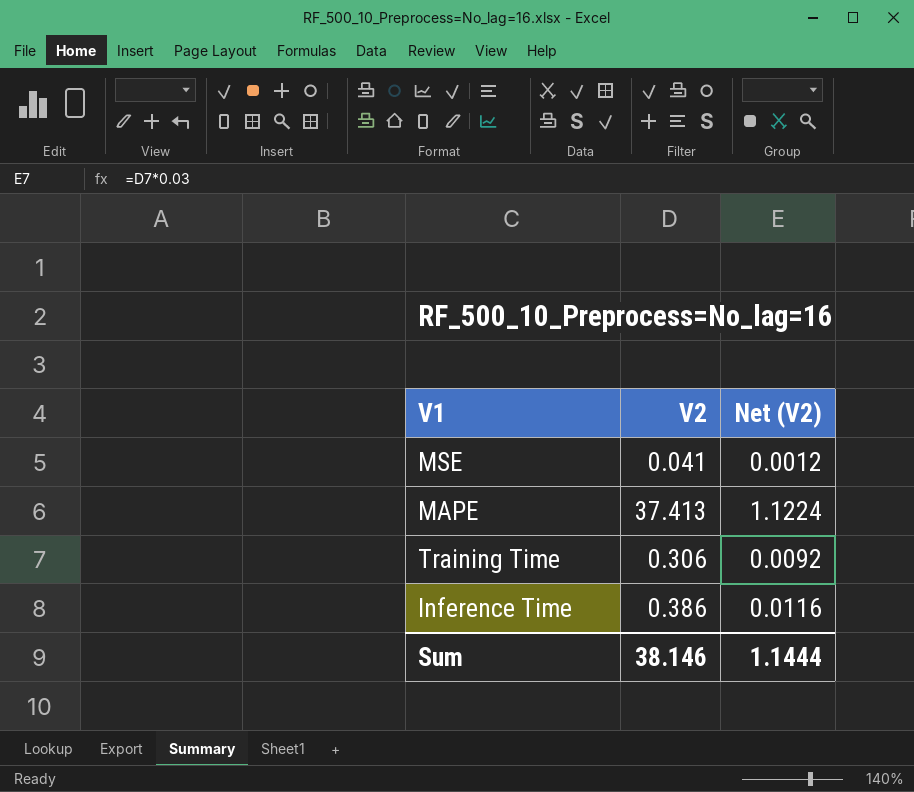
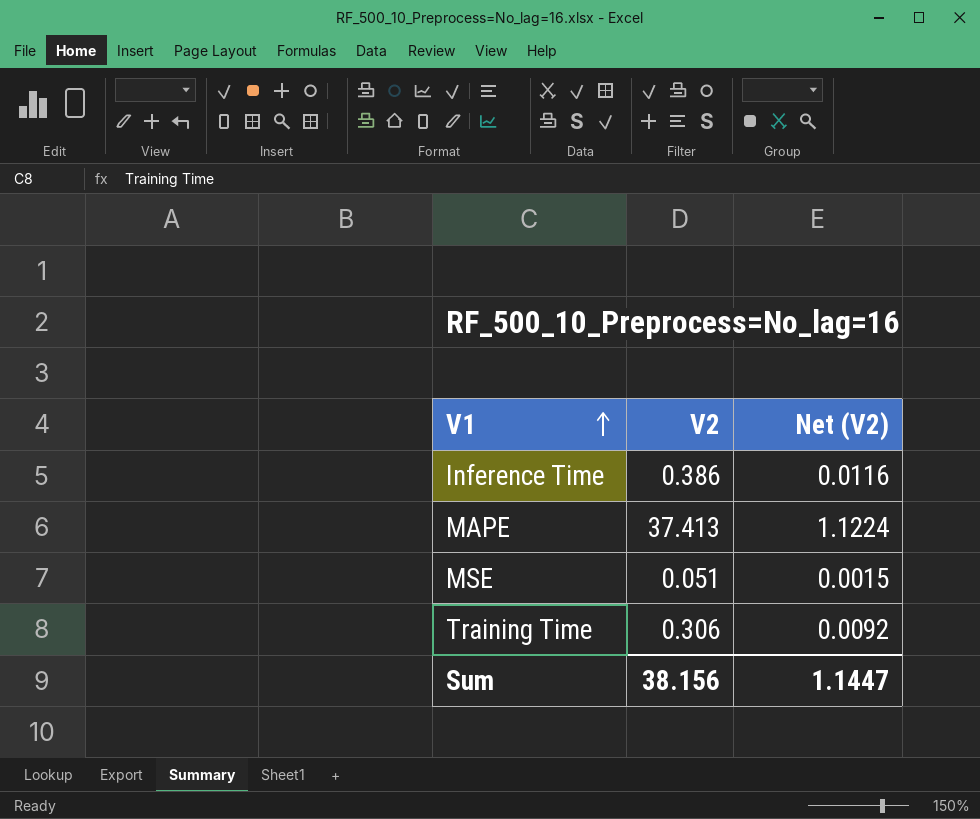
row order: none -> V1 ascending
MSE | V2: 0.041 -> 0.051
MSE | Net (V2): 0.0012 -> 0.0015
Sum | V2: 38.146 -> 38.156
Sum | Net (V2): 1.1444 -> 1.1447

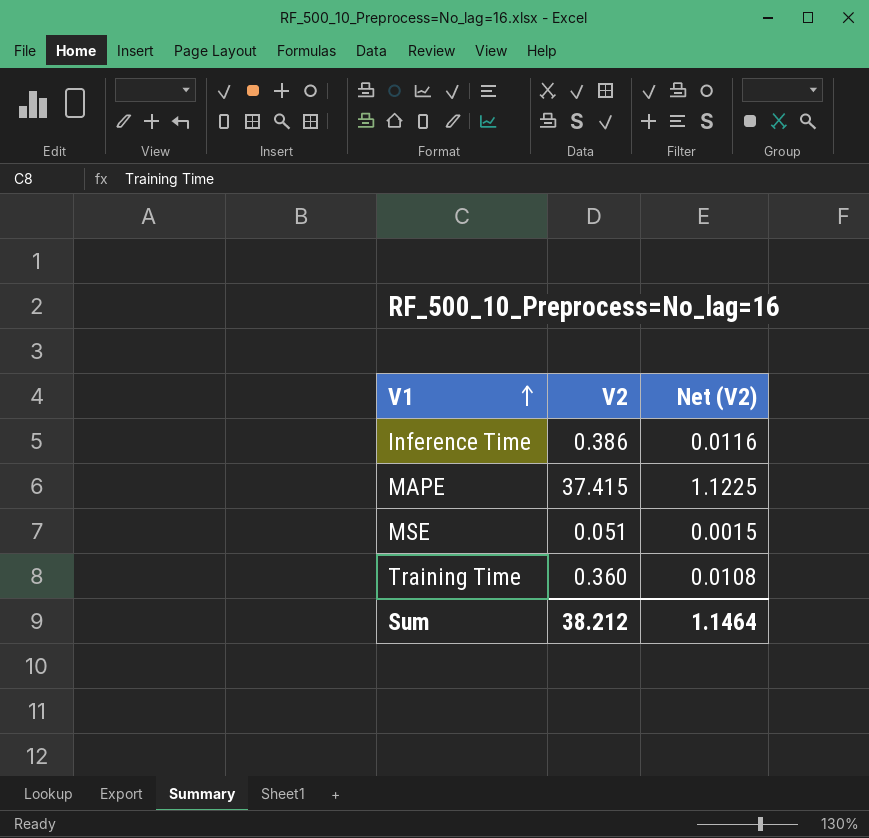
MAPE | V2: 37.413 -> 37.415
MAPE | Net (V2): 1.1224 -> 1.1225
Training Time | V2: 0.306 -> 0.360
Training Time | Net (V2): 0.0092 -> 0.0108
Sum | V2: 38.156 -> 38.212
Sum | Net (V2): 1.1447 -> 1.1464

